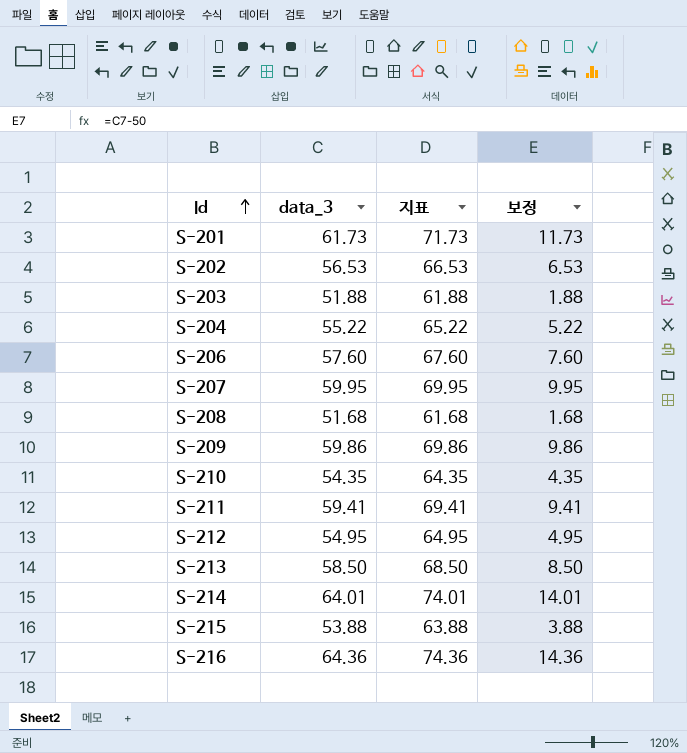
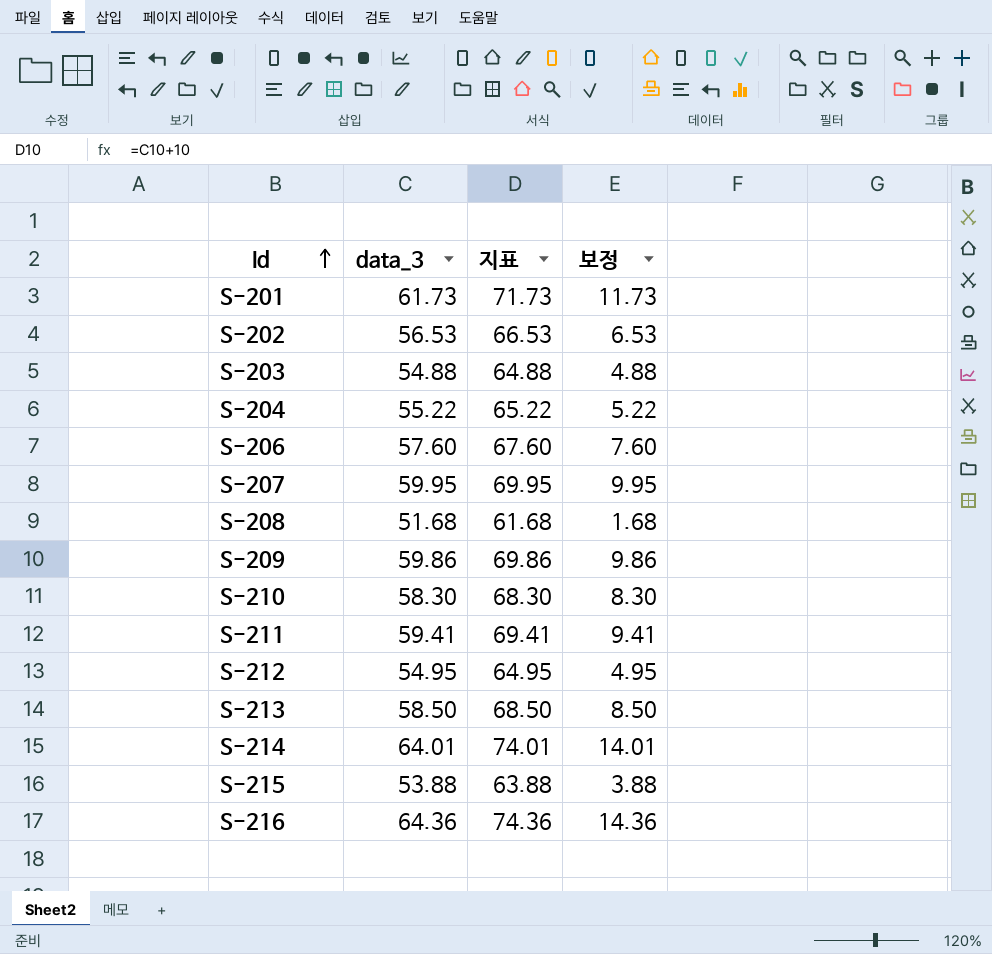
S-203 | data_3: 51.88 -> 54.88
S-203 | 지표: 61.88 -> 64.88
S-203 | 보정: 1.88 -> 4.88
S-210 | data_3: 54.35 -> 58.30
S-210 | 지표: 64.35 -> 68.30
S-210 | 보정: 4.35 -> 8.30

